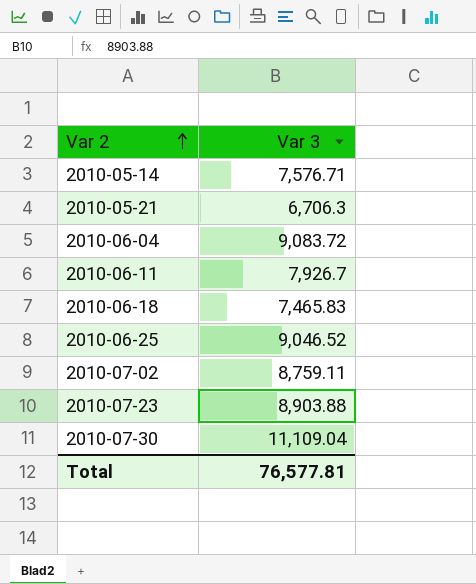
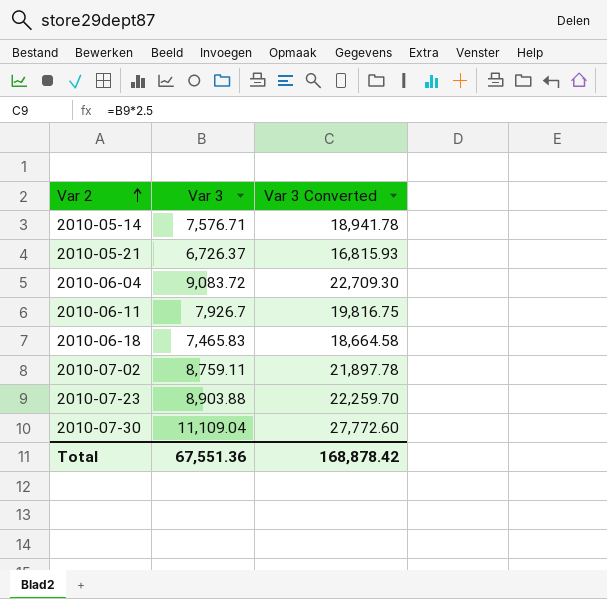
column Var 3 Converted | formula: none -> [Var 3] * 2.5
row 2010-06-25: 9,046.52 -> none
2010-05-21 | Var 3: 6,706.3 -> 6,726.37
Total | Var 3: 76,577.81 -> 67,551.36

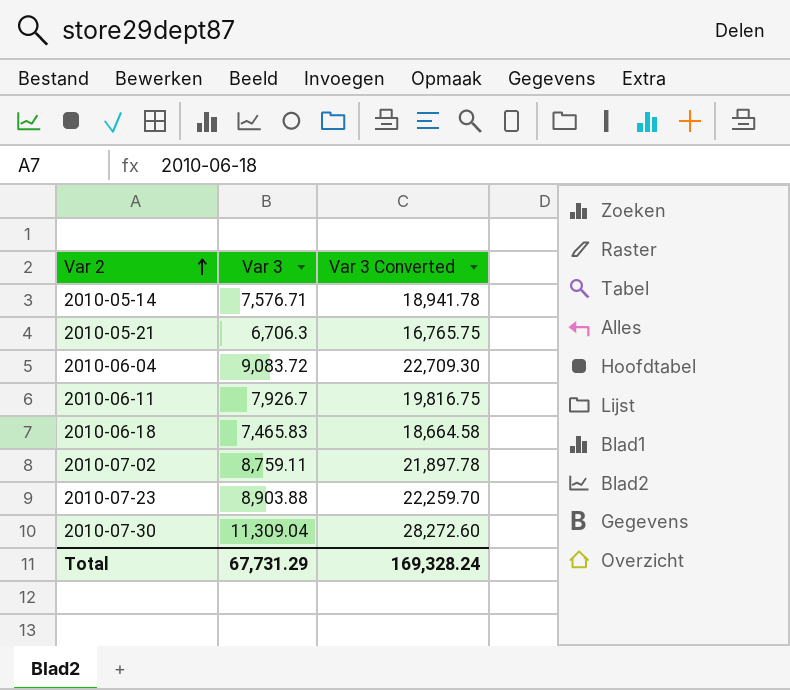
2010-05-21 | Var 3: 6,726.37 -> 6,706.3
2010-05-21 | Var 3 Converted: 16,815.93 -> 16,765.75
2010-07-30 | Var 3: 11,109.04 -> 11,309.04
2010-07-30 | Var 3 Converted: 27,772.60 -> 28,272.60
Total | Var 3: 67,551.36 -> 67,731.29
Total | Var 3 Converted: 168,878.42 -> 169,328.24

